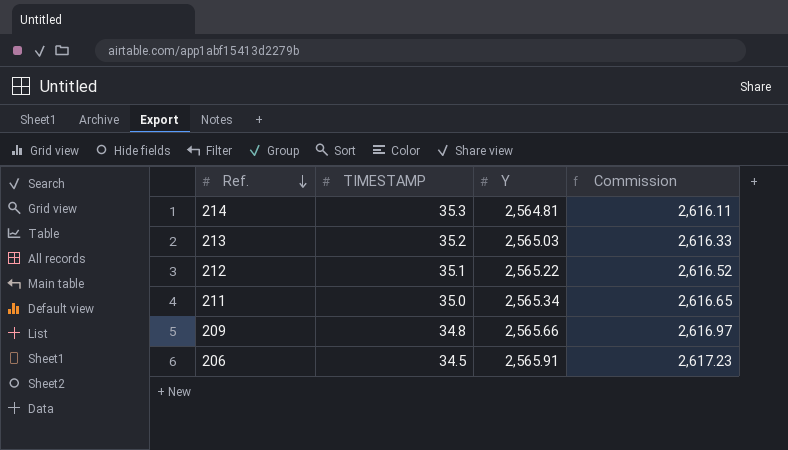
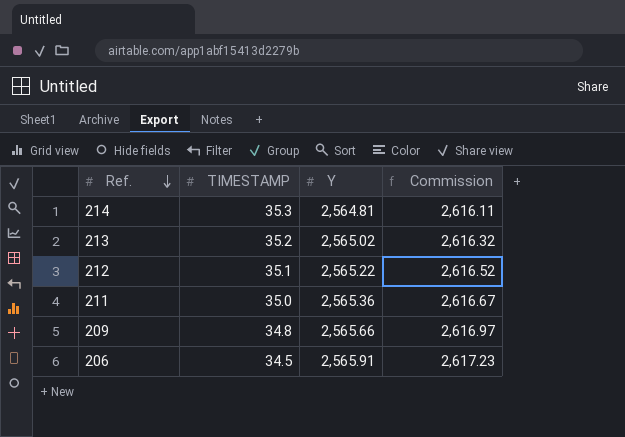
213 | Y: 2,565.03 -> 2,565.02
213 | Commission: 2,616.33 -> 2,616.32
211 | Y: 2,565.34 -> 2,565.36
211 | Commission: 2,616.65 -> 2,616.67

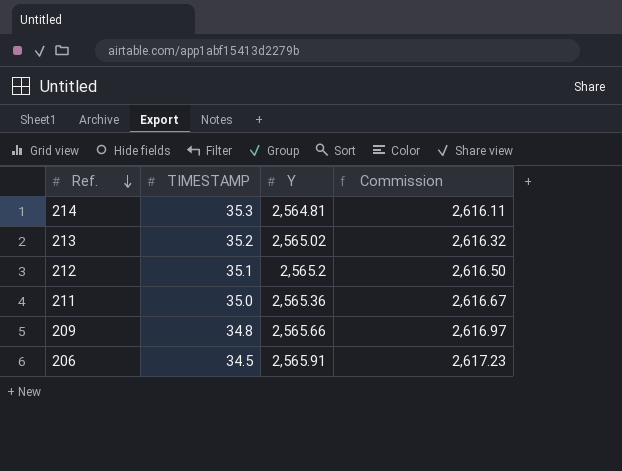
212 | Y: 2,565.22 -> 2,565.2
212 | Commission: 2,616.52 -> 2,616.50

